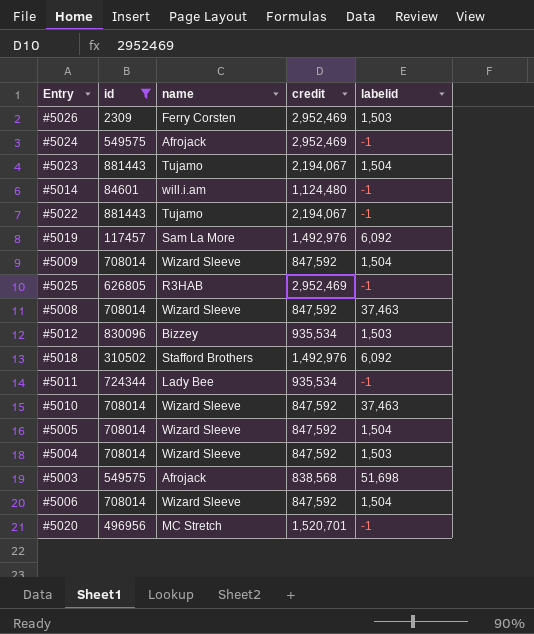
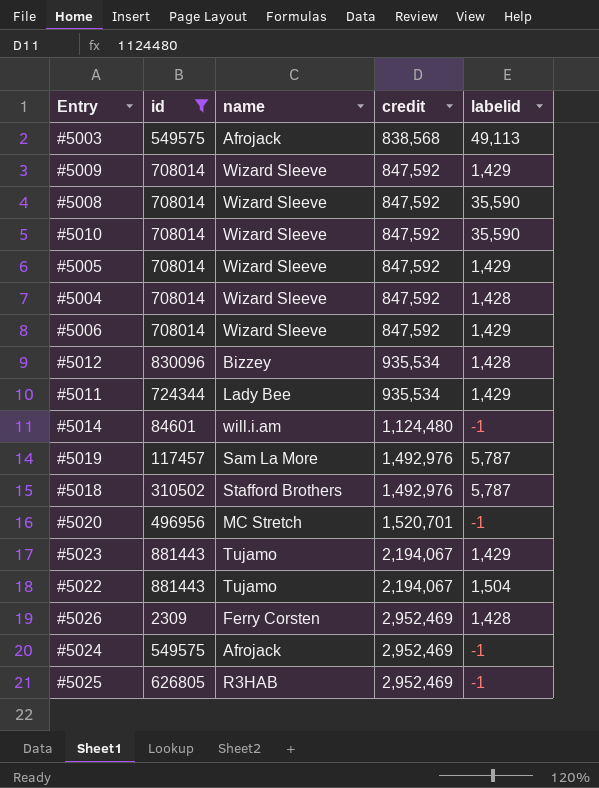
row order: none -> credit ascending
#5003 | labelid: 51,698 -> 49,113
#5009 | labelid: 1,504 -> 1,429
#5008 | labelid: 37,463 -> 35,590
#5010 | labelid: 37,463 -> 35,590
#5005 | labelid: 1,504 -> 1,429
#5004 | labelid: 1,503 -> 1,428
#5006 | labelid: 1,504 -> 1,429
#5012 | labelid: 1,503 -> 1,428
#5011 | labelid: -1 -> 1,429
#5019 | labelid: 6,092 -> 5,787
#5018 | labelid: 6,092 -> 5,787
#5023 | labelid: 1,504 -> 1,429
#5022 | labelid: -1 -> 1,504
#5026 | labelid: 1,503 -> 1,428

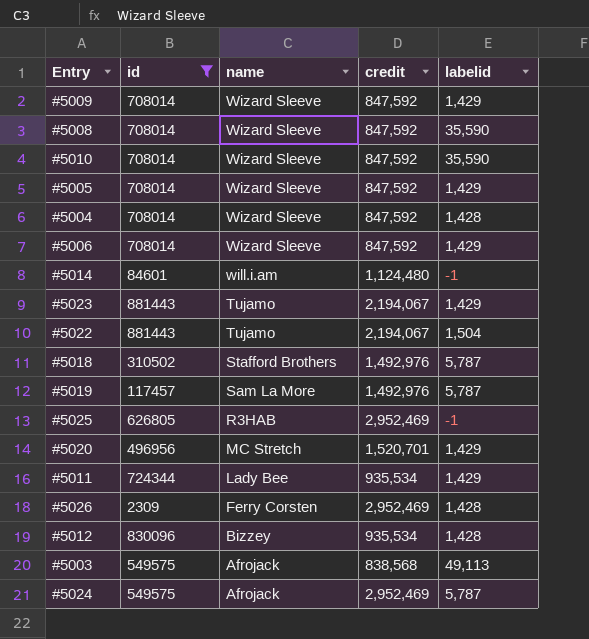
row order: credit ascending -> name descending
#5020 | labelid: -1 -> 1,429
#5024 | labelid: -1 -> 5,787

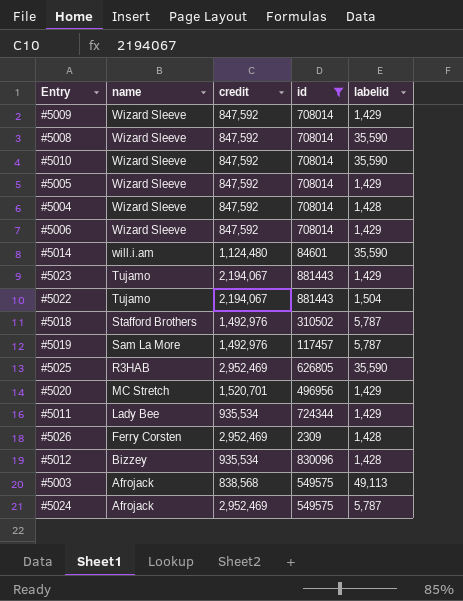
column id | position: 2 -> 4
#5014 | labelid: -1 -> 35,590
#5025 | labelid: -1 -> 35,590

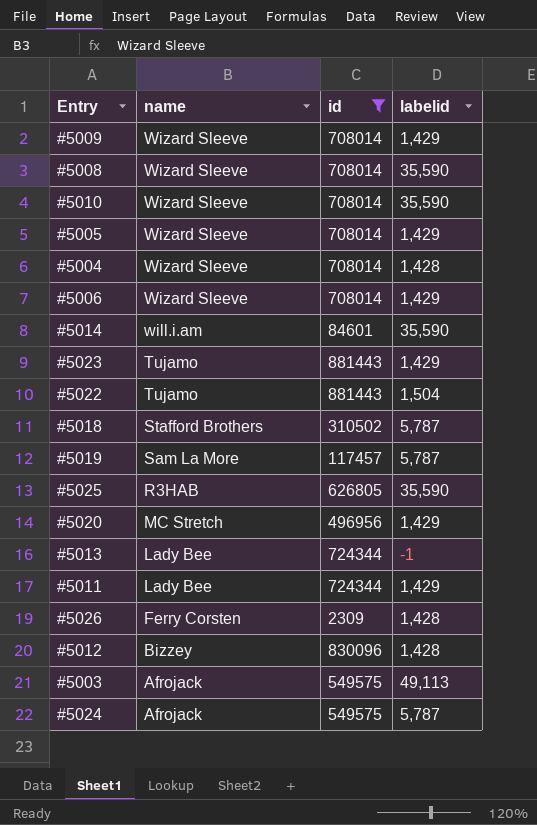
column credit | position: 3 -> none
row #5013: none -> Lady Bee | 724344 | -1

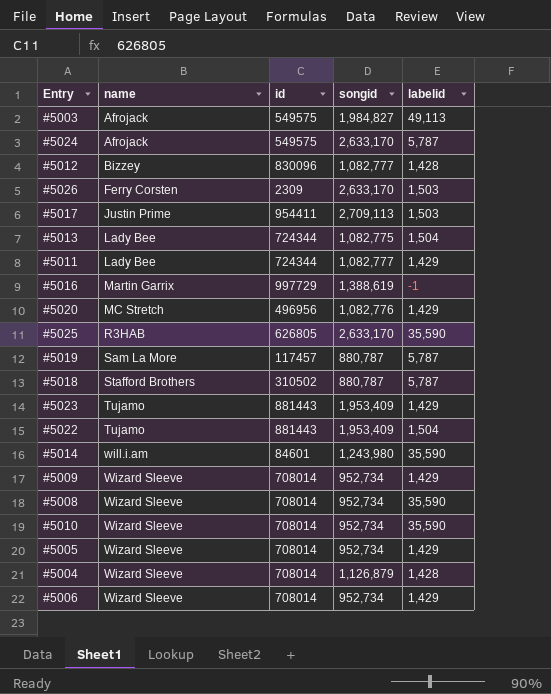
filter: id <= 881443 -> none
row order: name descending -> name ascending
column songid | position: none -> 4
#5026 | labelid: 1,428 -> 1,503
#5013 | labelid: -1 -> 1,504

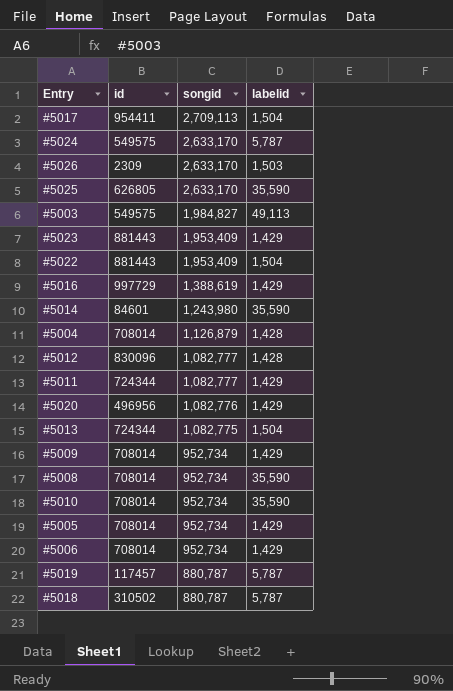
row order: name ascending -> songid descending
column name | position: 2 -> none
#5017 | labelid: 1,503 -> 1,504
#5016 | labelid: -1 -> 1,429

